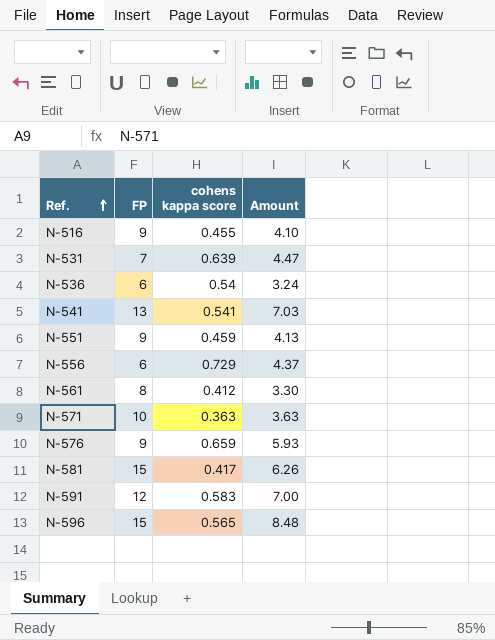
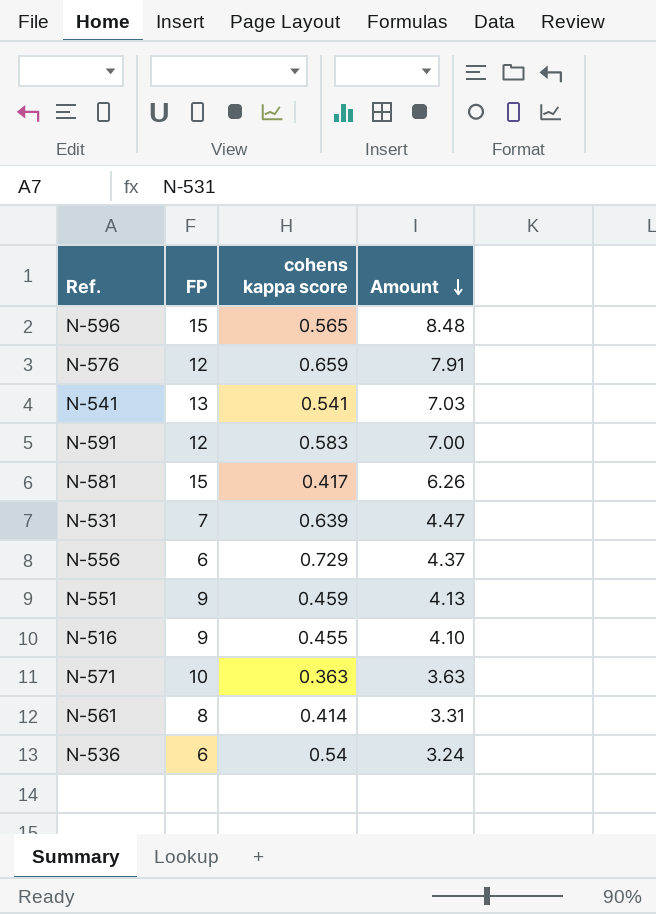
row order: Ref. ascending -> Amount descending
N-576 | FP: 9 -> 12
N-576 | Amount: 5.93 -> 7.91
N-561 | cohens kappa score: 0.412 -> 0.414
N-561 | Amount: 3.30 -> 3.31

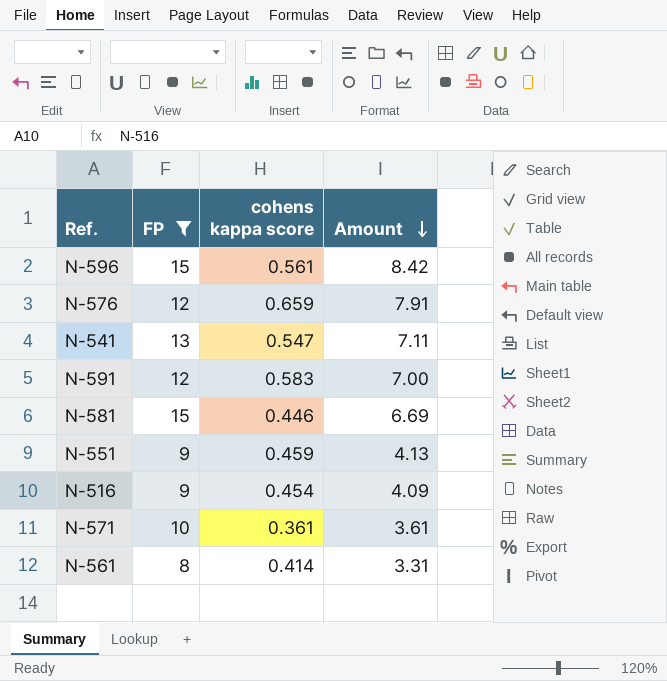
filter: none -> FP >= 8
N-596 | cohens kappa score: 0.565 -> 0.561
N-596 | Amount: 8.48 -> 8.42
N-541 | cohens kappa score: 0.541 -> 0.547
N-541 | Amount: 7.03 -> 7.11
N-581 | cohens kappa score: 0.417 -> 0.446
N-581 | Amount: 6.26 -> 6.69
N-516 | cohens kappa score: 0.455 -> 0.454
N-516 | Amount: 4.10 -> 4.09
N-571 | cohens kappa score: 0.363 -> 0.361
N-571 | Amount: 3.63 -> 3.61

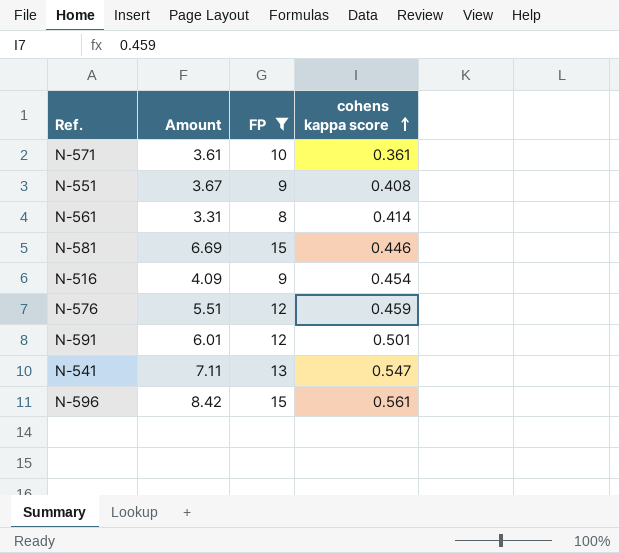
row order: Amount descending -> cohens kappa score ascending
column Amount | position: 4 -> 2
N-551 | Amount: 4.13 -> 3.67
N-551 | cohens kappa score: 0.459 -> 0.408
N-576 | Amount: 7.91 -> 5.51
N-576 | cohens kappa score: 0.659 -> 0.459
N-591 | Amount: 7.00 -> 6.01
N-591 | cohens kappa score: 0.583 -> 0.501

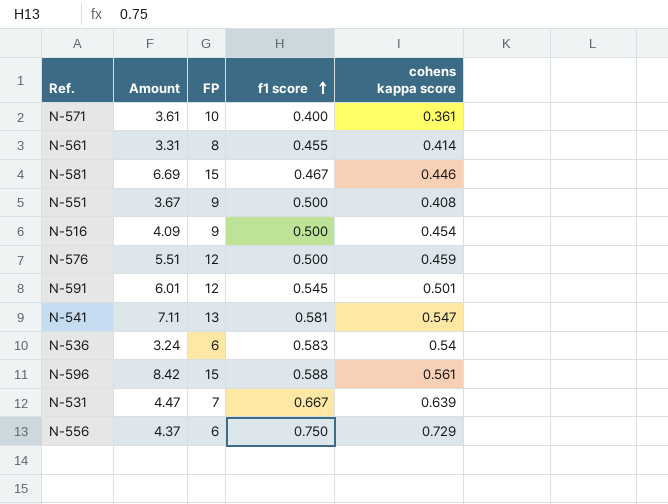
filter: FP >= 8 -> none
row order: cohens kappa score ascending -> f1 score ascending
column f1 score | position: none -> 4

